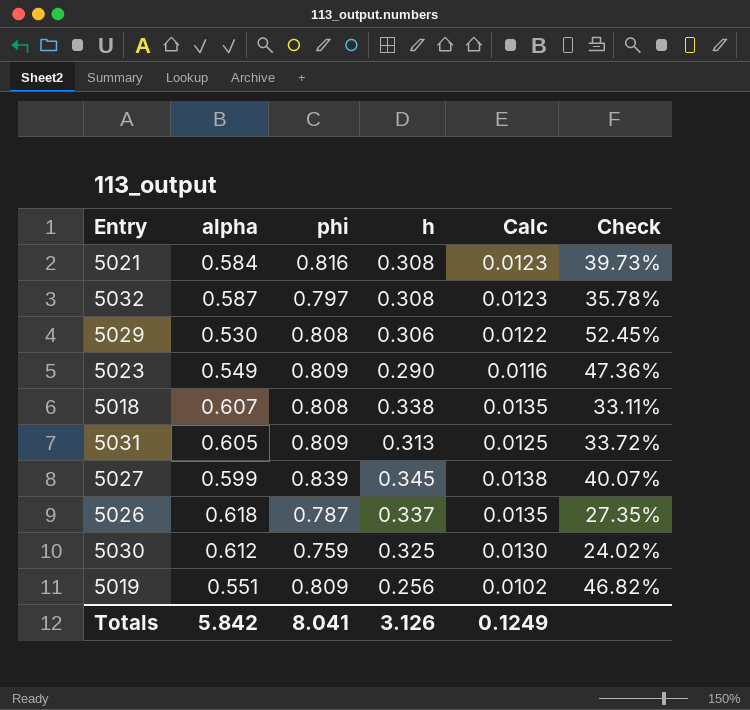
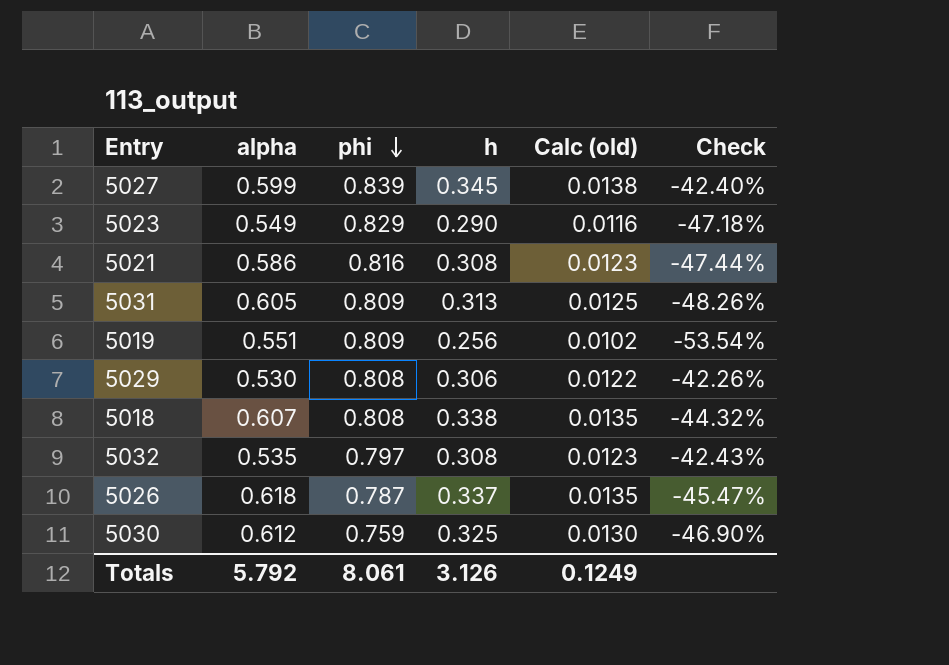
row order: none -> phi descending
column name: Calc -> Calc (old)
column Check | formula: ([phi] - [alpha]) / [alpha] -> ([h] - [alpha]) / [alpha]
5023 | phi: 0.809 -> 0.829
5021 | alpha: 0.584 -> 0.586
5032 | alpha: 0.587 -> 0.535
Totals | alpha: 5.842 -> 5.792
Totals | phi: 8.041 -> 8.061

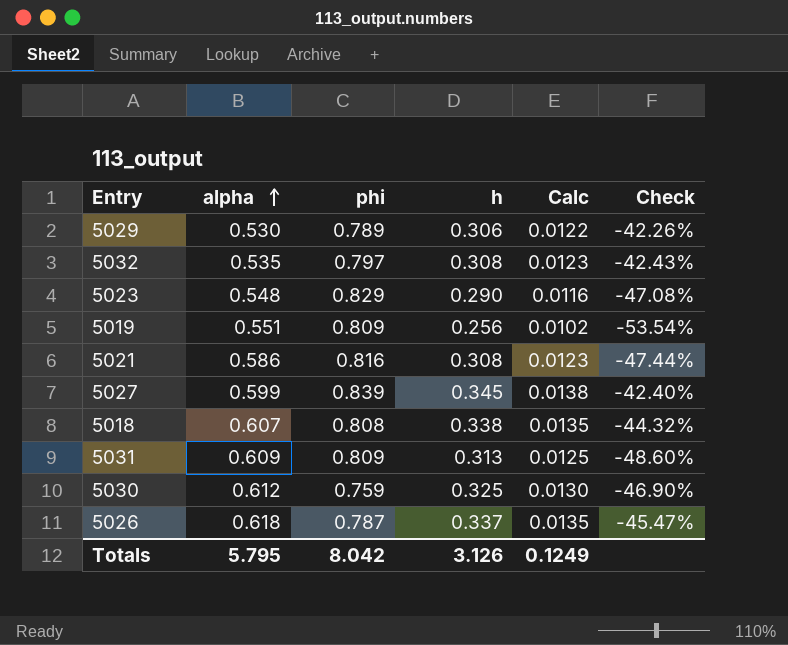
row order: phi descending -> alpha ascending
column name: Calc (old) -> Calc
5029 | phi: 0.808 -> 0.789
5023 | alpha: 0.549 -> 0.548
5023 | Check: -47.18% -> -47.08%
5031 | alpha: 0.605 -> 0.609
5031 | Check: -48.26% -> -48.60%
Totals | alpha: 5.792 -> 5.795
Totals | phi: 8.061 -> 8.042

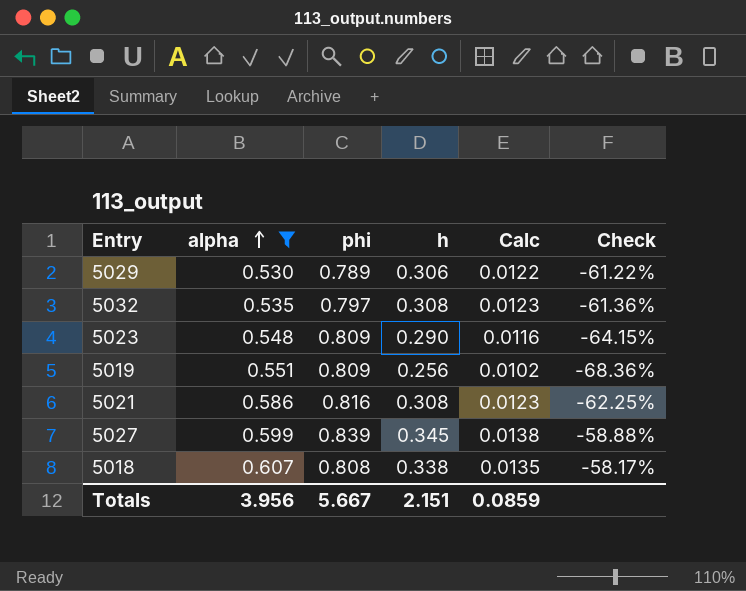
filter: none -> alpha <= 0.607
column Check | formula: ([h] - [alpha]) / [alpha] -> ([h] - [phi]) / [phi]
5023 | phi: 0.829 -> 0.809
Totals | alpha: 5.795 -> 3.956
Totals | phi: 8.042 -> 5.667
Totals | h: 3.126 -> 2.151
Totals | Calc: 0.1249 -> 0.0859

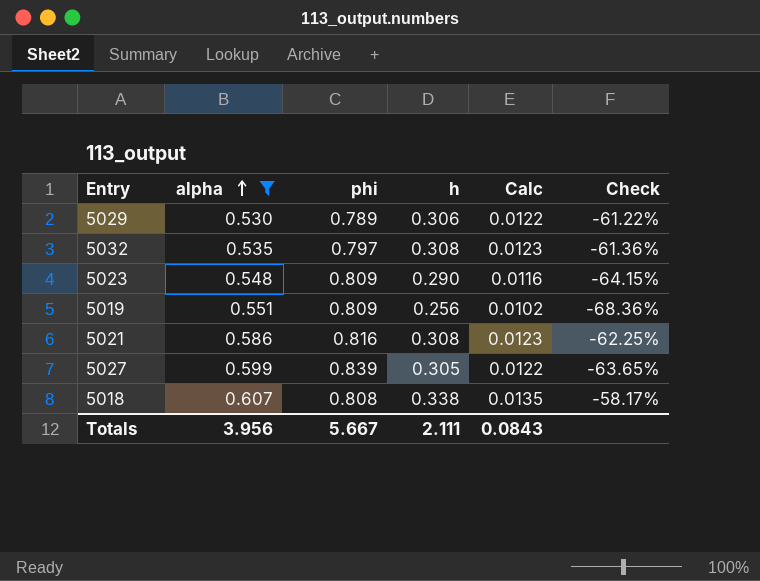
5027 | h: 0.345 -> 0.305
5027 | Calc: 0.0138 -> 0.0122
5027 | Check: -58.88% -> -63.65%
Totals | h: 2.151 -> 2.111
Totals | Calc: 0.0859 -> 0.0843

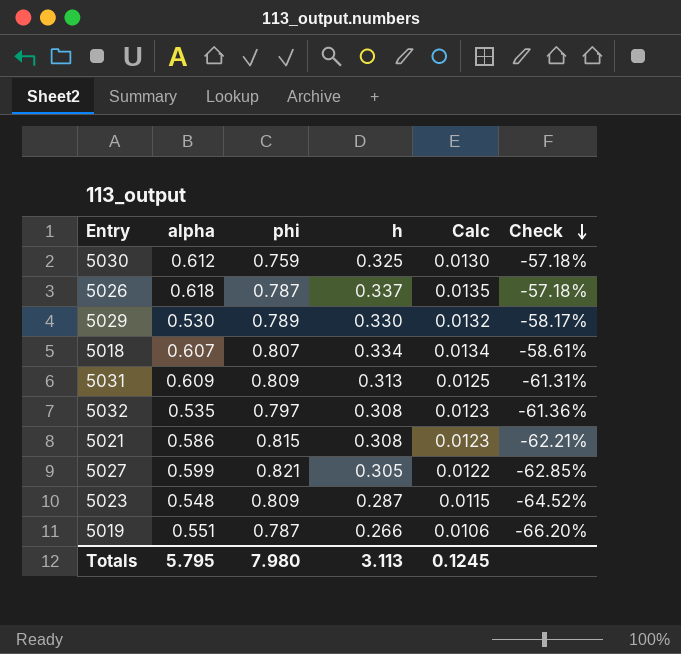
filter: alpha <= 0.607 -> none
row order: alpha ascending -> Check descending
5029 | h: 0.306 -> 0.330
5029 | Calc: 0.0122 -> 0.0132
5029 | Check: -61.22% -> -58.17%
5018 | phi: 0.808 -> 0.807
5018 | h: 0.338 -> 0.334
5018 | Calc: 0.0135 -> 0.0134
5018 | Check: -58.17% -> -58.61%
5021 | phi: 0.816 -> 0.815
5021 | Check: -62.25% -> -62.21%
5027 | phi: 0.839 -> 0.821
5027 | Check: -63.65% -> -62.85%
5023 | h: 0.290 -> 0.287
5023 | Calc: 0.0116 -> 0.0115
5023 | Check: -64.15% -> -64.52%
5019 | phi: 0.809 -> 0.787
5019 | h: 0.256 -> 0.266
5019 | Calc: 0.0102 -> 0.0106
5019 | Check: -68.36% -> -66.20%
Totals | alpha: 3.956 -> 5.795
Totals | phi: 5.667 -> 7.980
Totals | h: 2.111 -> 3.113
Totals | Calc: 0.0843 -> 0.1245

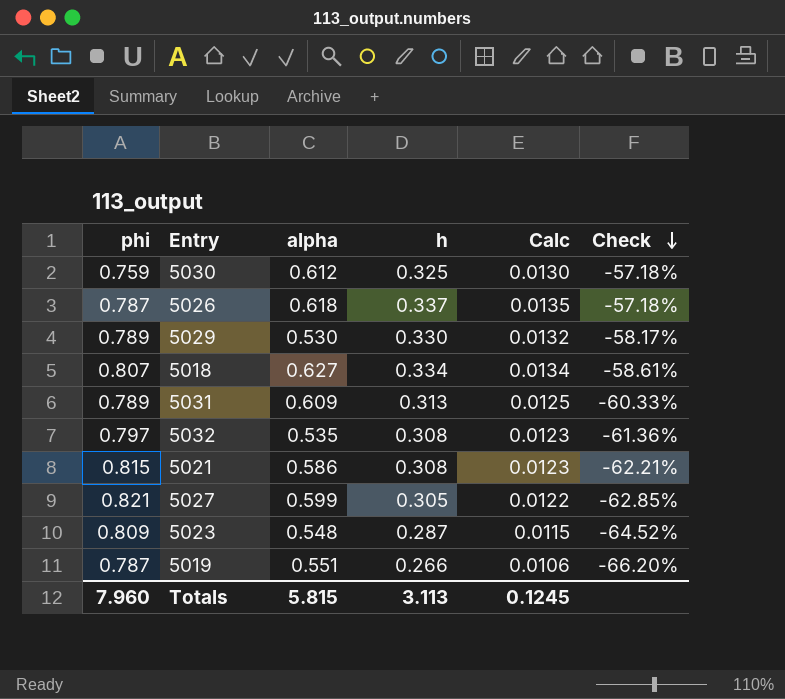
column phi | position: 3 -> 1
5018 | alpha: 0.607 -> 0.627
5031 | phi: 0.809 -> 0.789
5031 | Check: -61.31% -> -60.33%
Totals | phi: 7.980 -> 7.960
Totals | alpha: 5.795 -> 5.815

